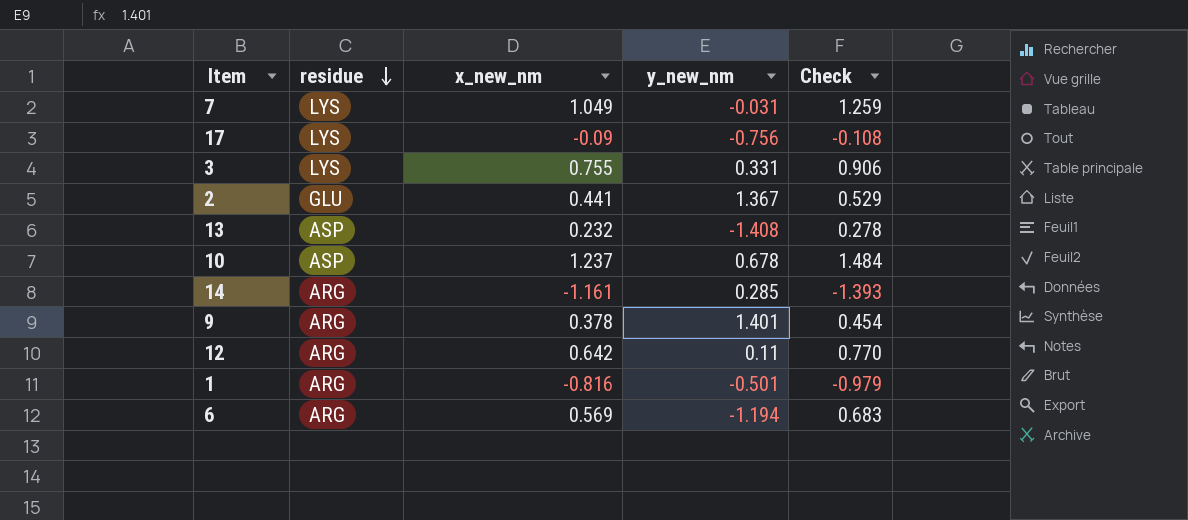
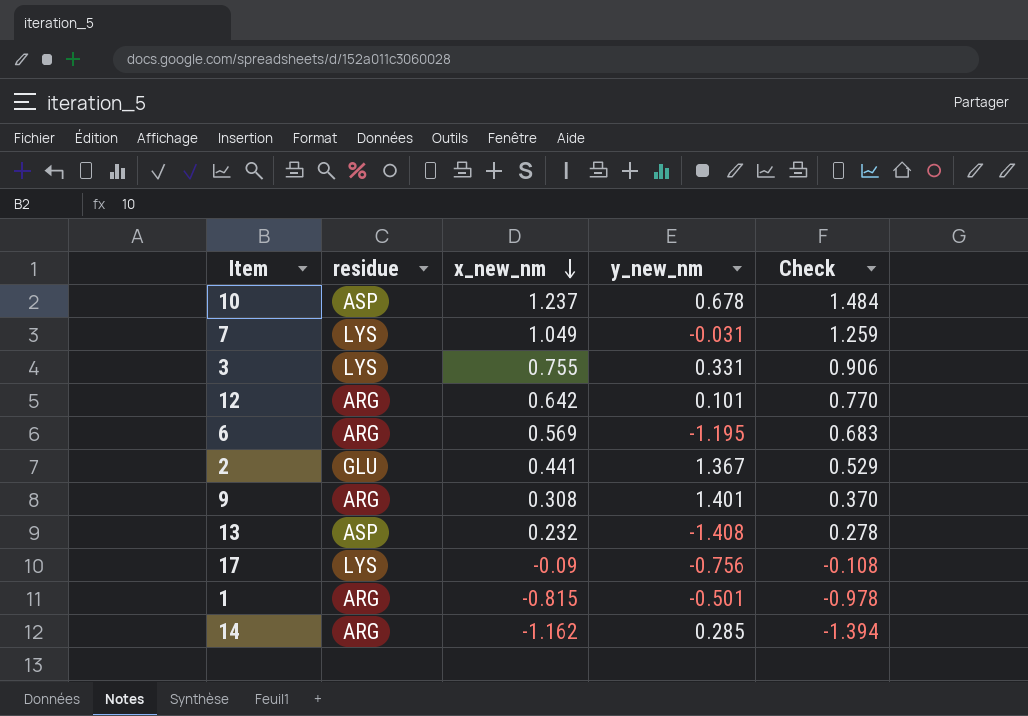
row order: residue descending -> x_new_nm descending
12 | y_new_nm: 0.11 -> 0.101
6 | y_new_nm: -1.194 -> -1.195
9 | x_new_nm: 0.378 -> 0.308
9 | Check: 0.454 -> 0.370
1 | x_new_nm: -0.816 -> -0.815
1 | Check: -0.979 -> -0.978
14 | x_new_nm: -1.161 -> -1.162
14 | Check: -1.393 -> -1.394

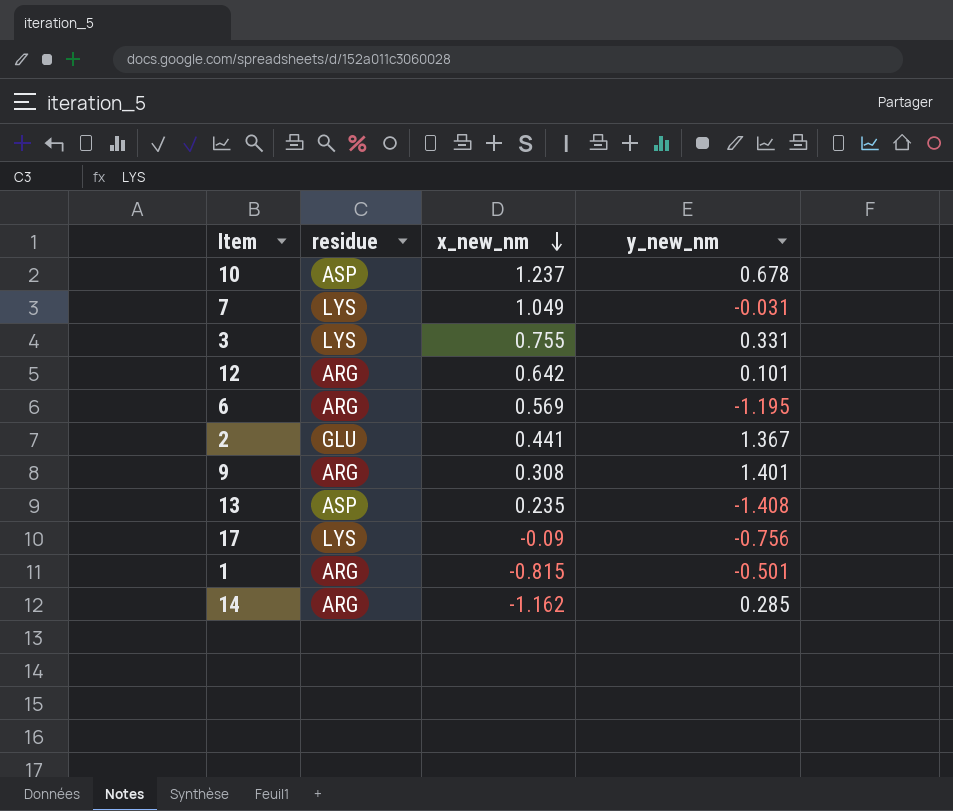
column Check | formula: [x_new_nm] * 1.2 -> none
13 | x_new_nm: 0.232 -> 0.235

